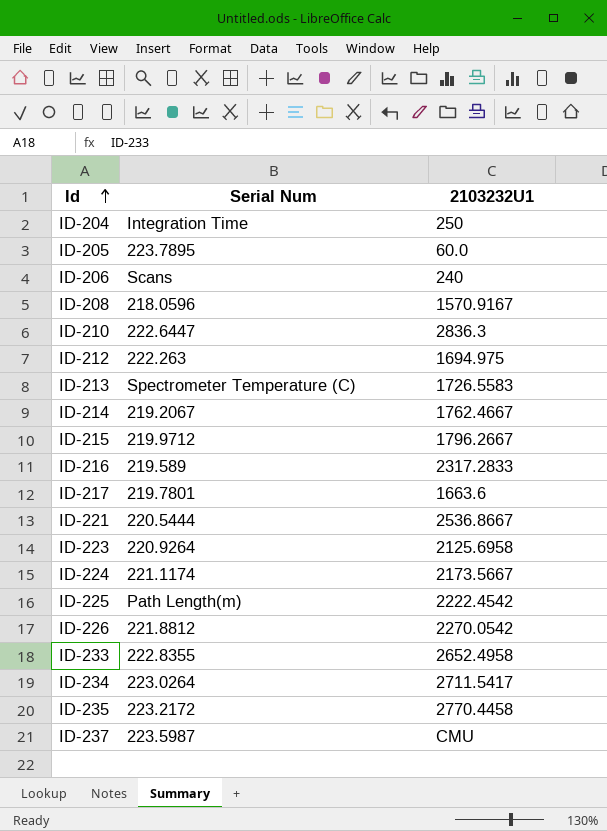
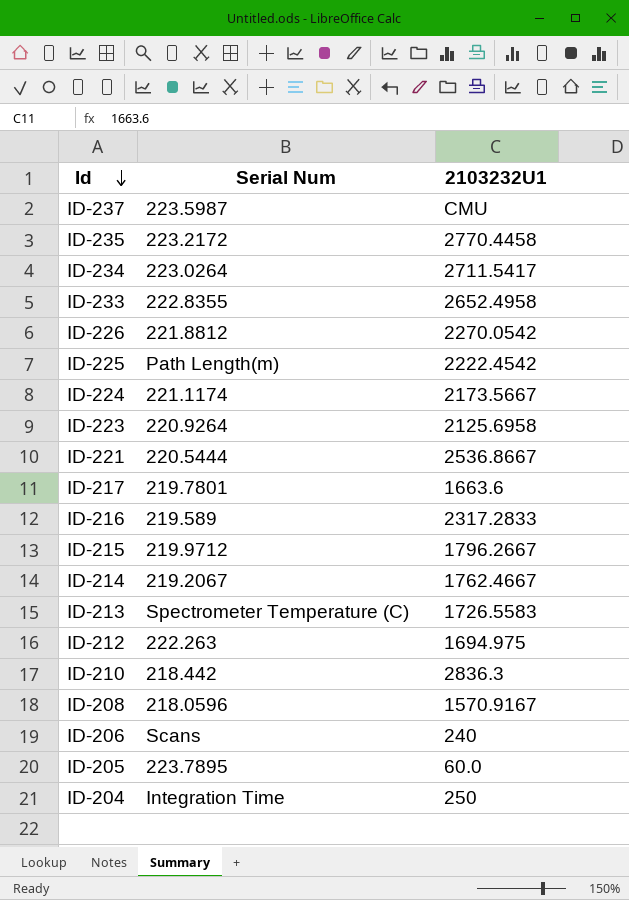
row order: Id ascending -> Id descending
ID-210 | Serial Num: 222.6447 -> 218.442

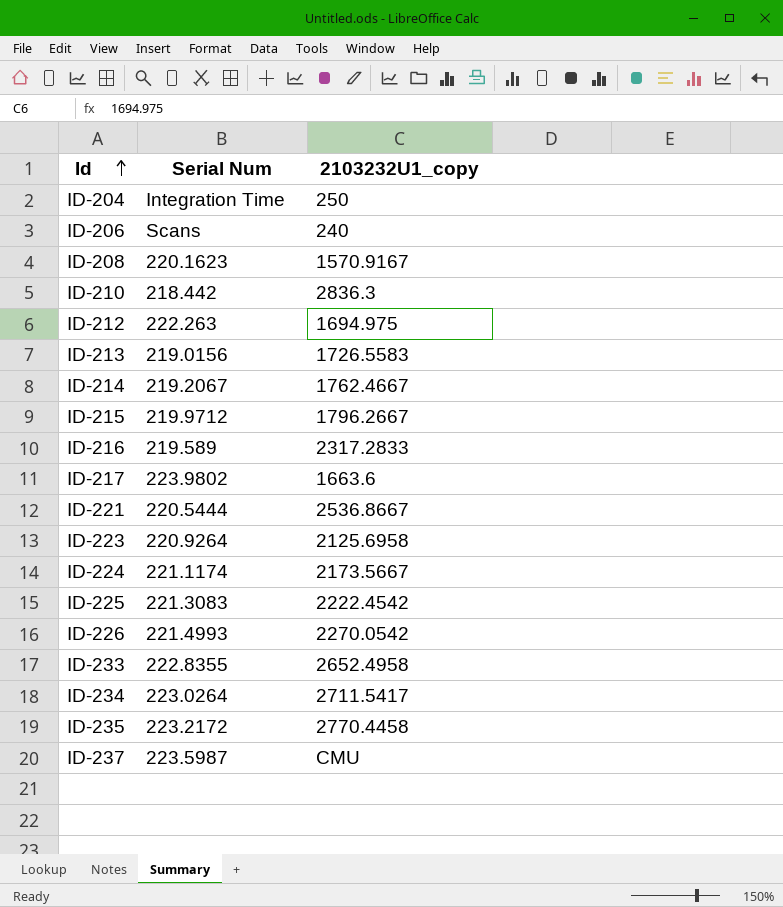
row order: Id descending -> Id ascending
column name: 2103232U1 -> 2103232U1_copy
row ID-205: 223.7895 | 60.0 -> none
ID-208 | Serial Num: 218.0596 -> 220.1623
ID-213 | Serial Num: Spectrometer Temperature (C) -> 219.0156
ID-217 | Serial Num: 219.7801 -> 223.9802
ID-225 | Serial Num: Path Length(m) -> 221.3083
ID-226 | Serial Num: 221.8812 -> 221.4993

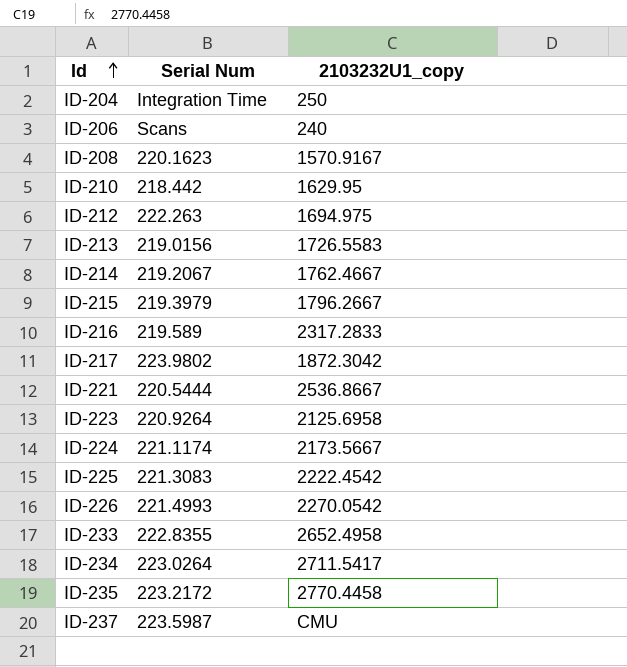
ID-210 | 2103232U1_copy: 2836.3 -> 1629.95
ID-215 | Serial Num: 219.9712 -> 219.3979
ID-217 | 2103232U1_copy: 1663.6 -> 1872.3042

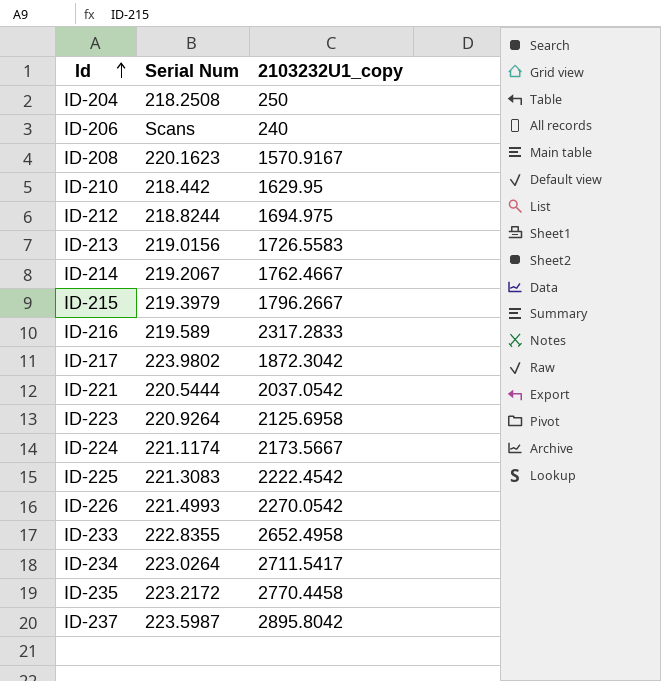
ID-204 | Serial Num: Integration Time -> 218.2508
ID-212 | Serial Num: 222.263 -> 218.8244
ID-221 | 2103232U1_copy: 2536.8667 -> 2037.0542
ID-237 | 2103232U1_copy: CMU -> 2895.8042

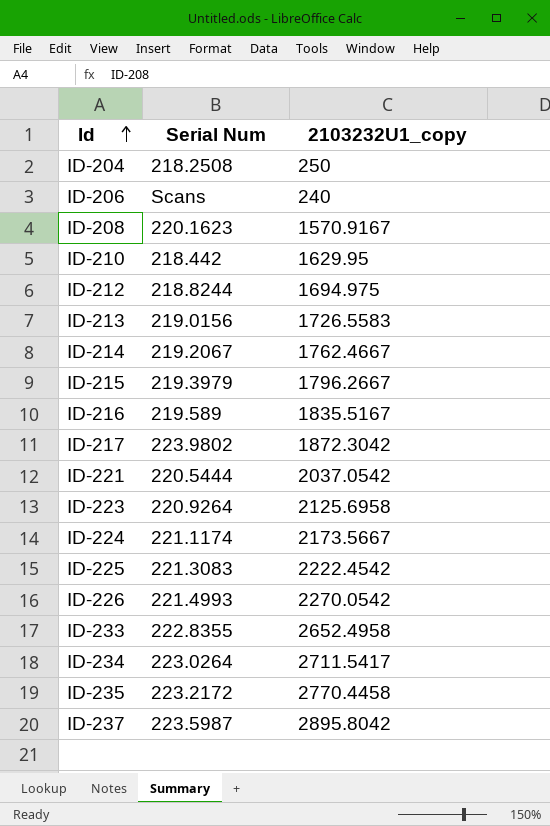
ID-216 | 2103232U1_copy: 2317.2833 -> 1835.5167

